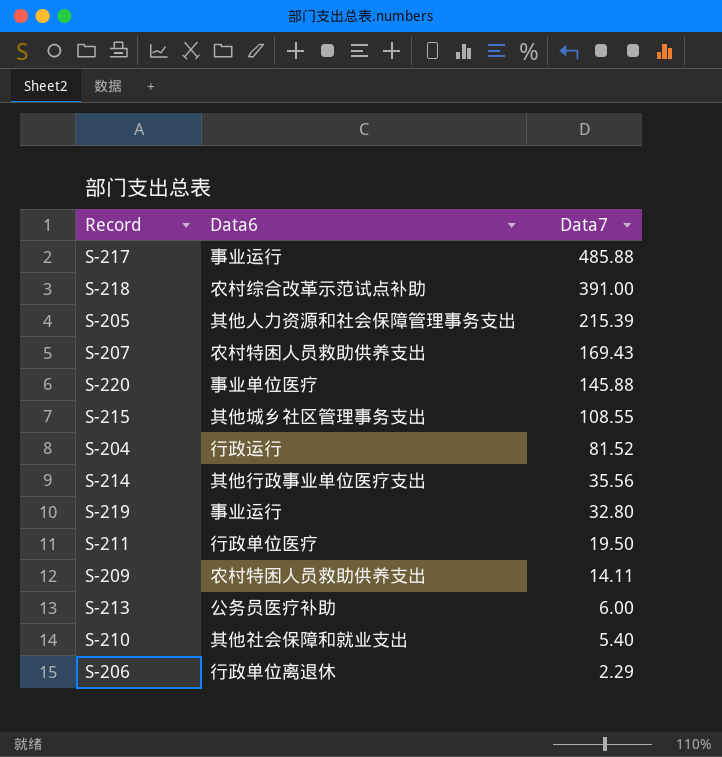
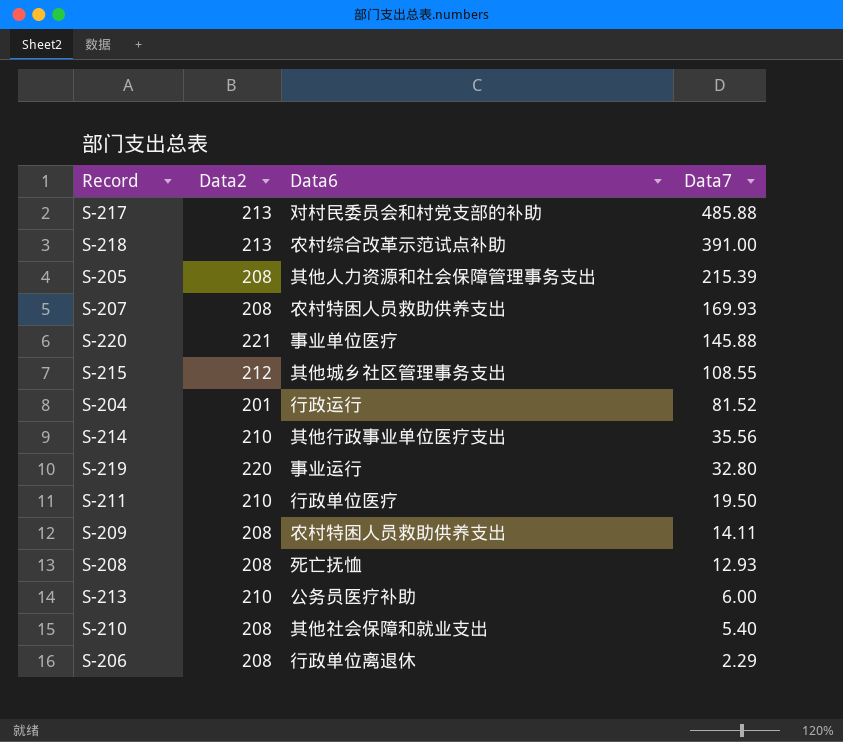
column Data2 | position: none -> 2
S-217 | Data6: 事业运行 -> 对村民委员会和村党支部的补助
S-207 | Data7: 169.43 -> 169.93
row S-208: none -> 208 | 死亡抚恤 | 12.93

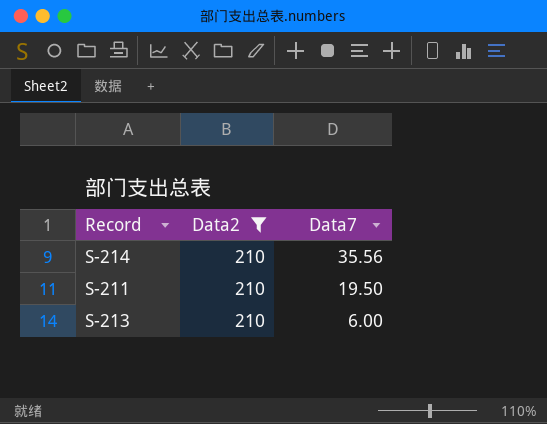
filter: none -> Data2 = 210
column Data6 | position: 3 -> none

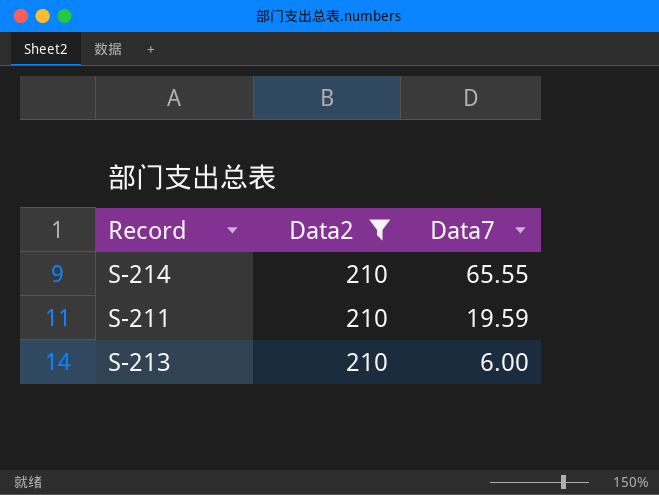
S-214 | Data7: 35.56 -> 65.55
S-211 | Data7: 19.50 -> 19.59

